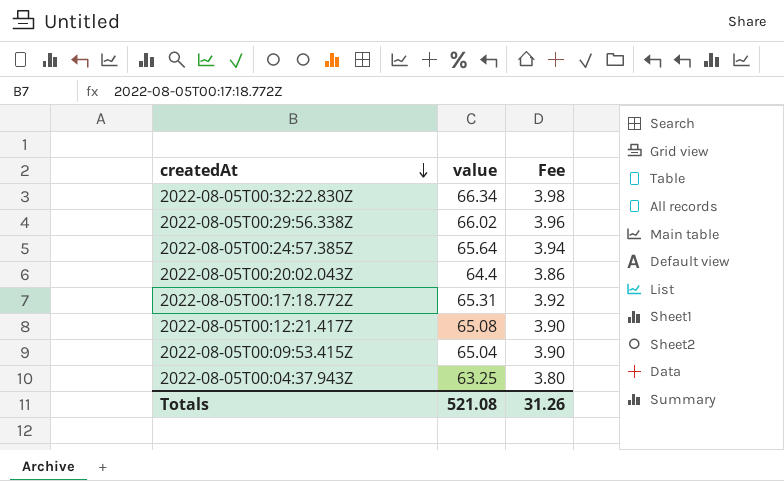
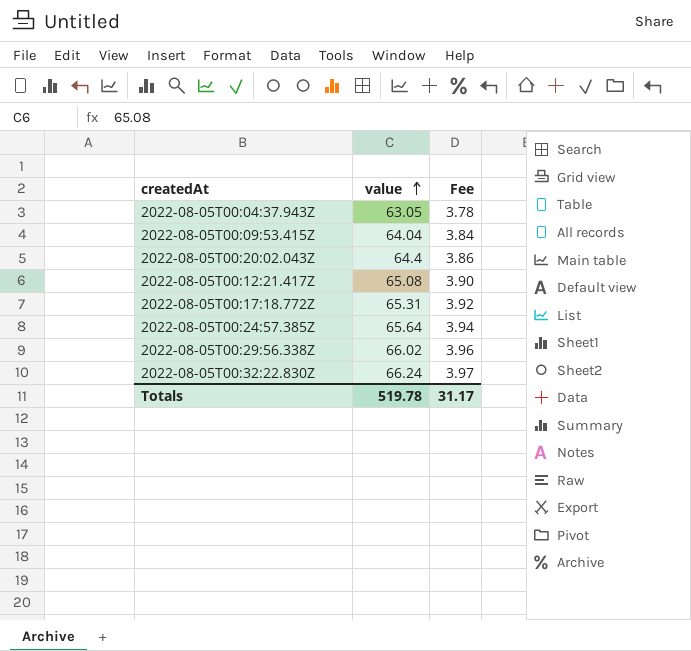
row order: createdAt descending -> value ascending
2022-08-05T00:04:37.943Z | value: 63.25 -> 63.05
2022-08-05T00:04:37.943Z | Fee: 3.80 -> 3.78
2022-08-05T00:09:53.415Z | value: 65.04 -> 64.04
2022-08-05T00:09:53.415Z | Fee: 3.90 -> 3.84
2022-08-05T00:32:22.830Z | value: 66.34 -> 66.24
2022-08-05T00:32:22.830Z | Fee: 3.98 -> 3.97
Totals | value: 521.08 -> 519.78
Totals | Fee: 31.26 -> 31.17

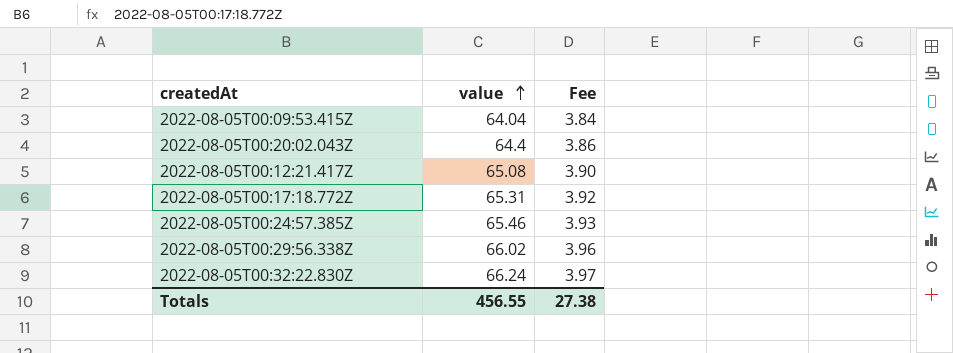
row 2022-08-05T00:04:37.943Z: 63.05 | 3.78 -> none
2022-08-05T00:24:57.385Z | value: 65.64 -> 65.46
2022-08-05T00:24:57.385Z | Fee: 3.94 -> 3.93
Totals | value: 519.78 -> 456.55
Totals | Fee: 31.17 -> 27.38

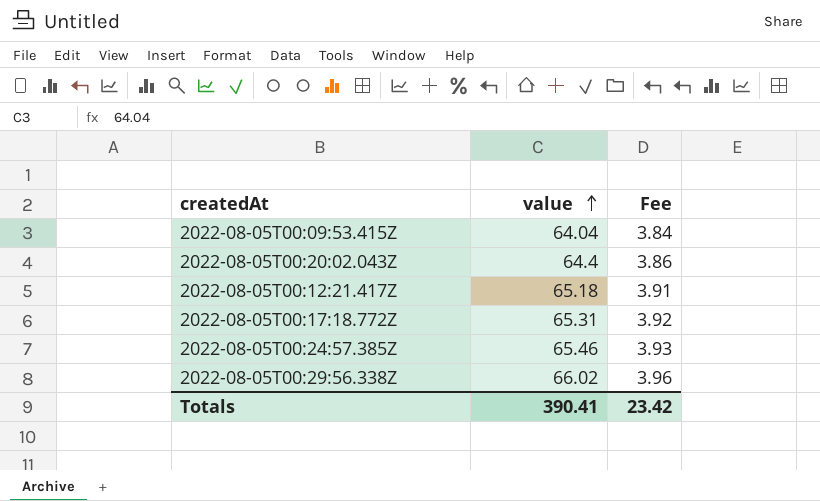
row 2022-08-05T00:32:22.830Z: 66.24 | 3.97 -> none
2022-08-05T00:12:21.417Z | value: 65.08 -> 65.18
2022-08-05T00:12:21.417Z | Fee: 3.90 -> 3.91
Totals | value: 456.55 -> 390.41
Totals | Fee: 27.38 -> 23.42

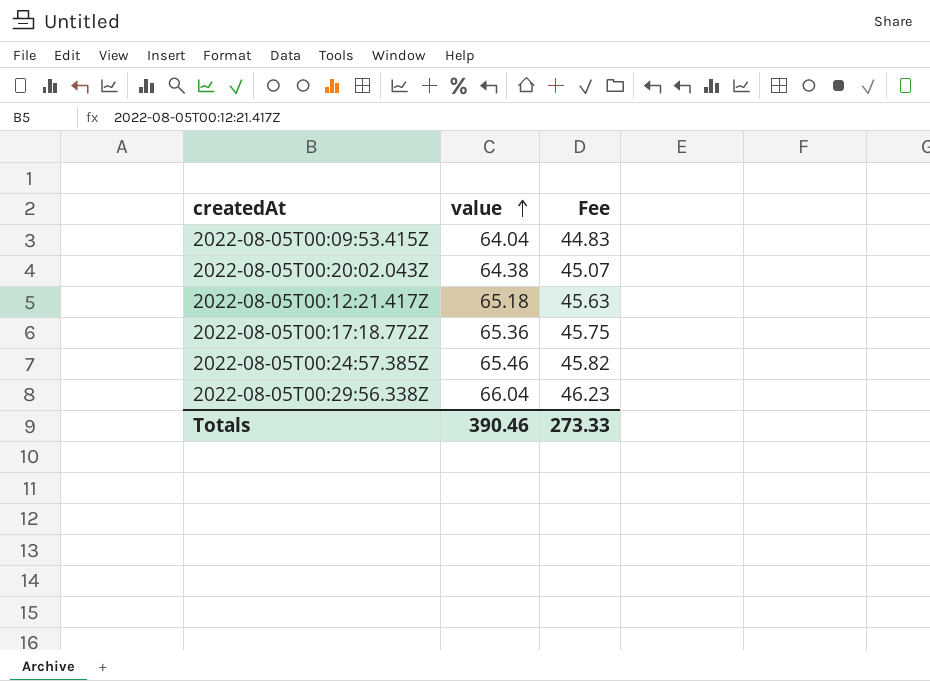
column Fee | formula: [value] * 0.06 -> [value] * 0.7
2022-08-05T00:20:02.043Z | value: 64.4 -> 64.38
2022-08-05T00:17:18.772Z | value: 65.31 -> 65.36
2022-08-05T00:29:56.338Z | value: 66.02 -> 66.04
Totals | value: 390.41 -> 390.46
Totals | Fee: 23.42 -> 273.33

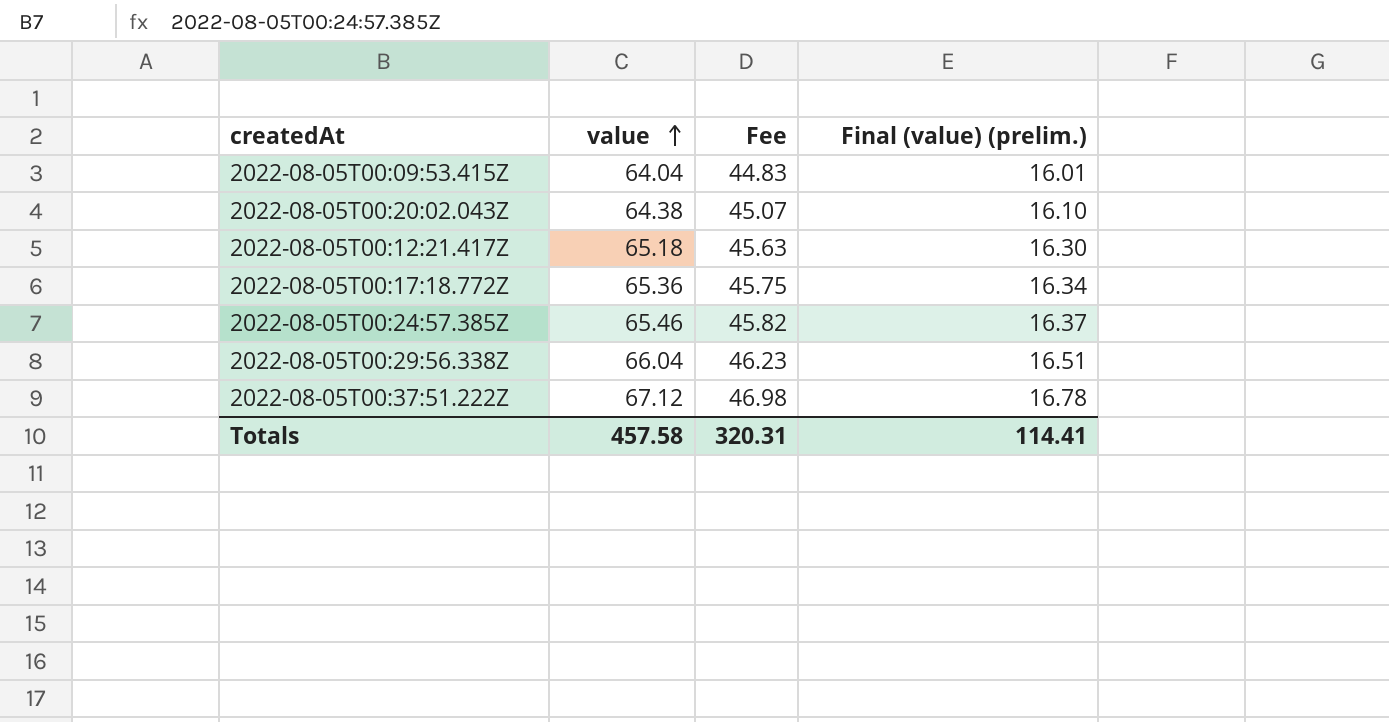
column Final (value) (prelim.) | formula: none -> [value] * 0.25
row 2022-08-05T00:37:51.222Z: none -> 67.12 | 46.98 | 16.78
Totals | value: 390.46 -> 457.58
Totals | Fee: 273.33 -> 320.31

